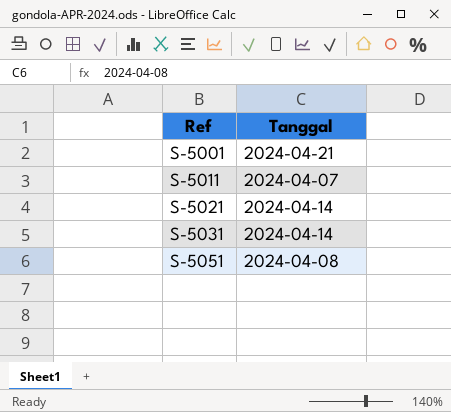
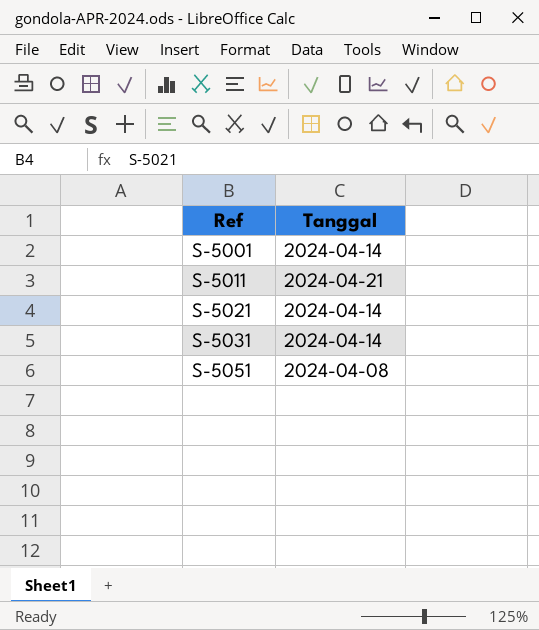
S-5001 | Tanggal: 2024-04-21 -> 2024-04-14
S-5011 | Tanggal: 2024-04-07 -> 2024-04-21

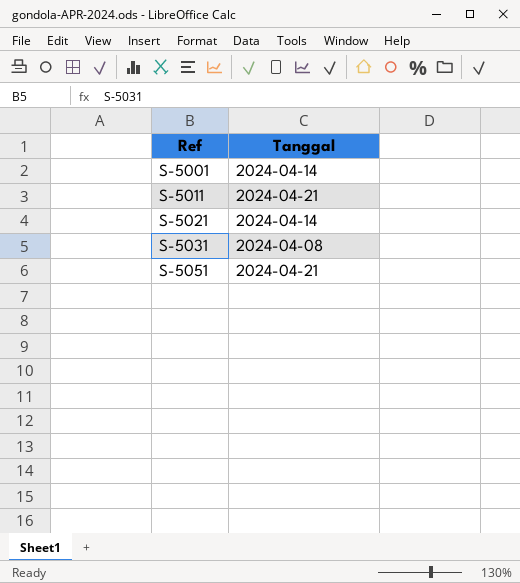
S-5031 | Tanggal: 2024-04-14 -> 2024-04-08
S-5051 | Tanggal: 2024-04-08 -> 2024-04-21

